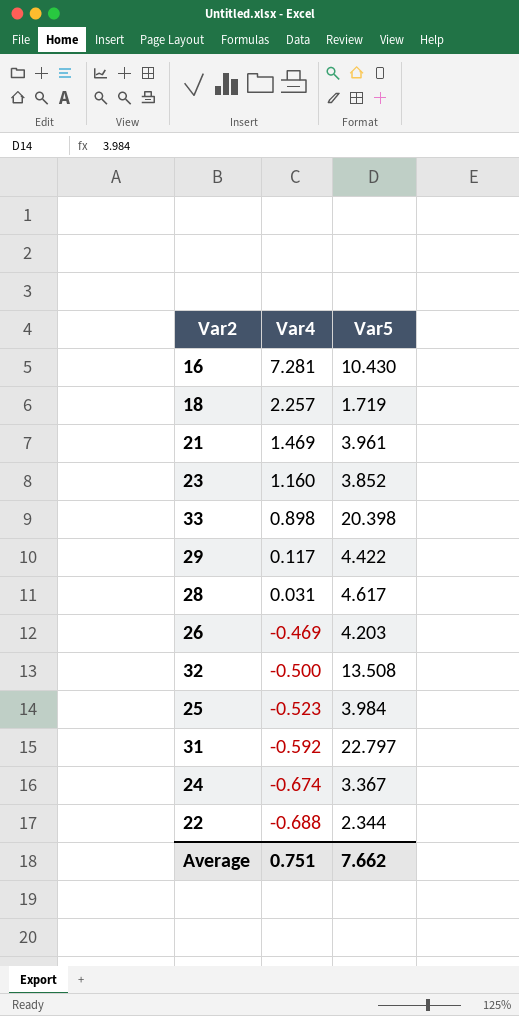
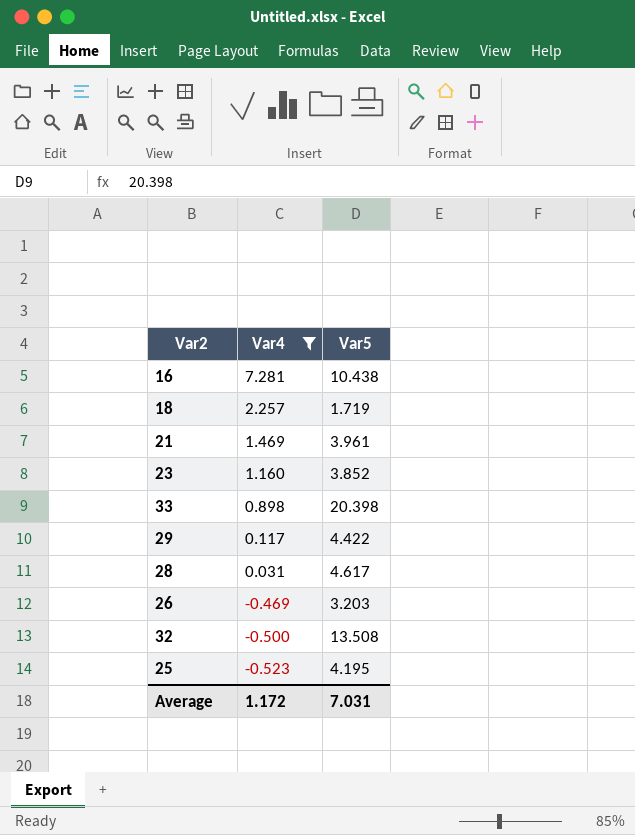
filter: none -> Var4 >= -0.523
16 | Var5: 10.430 -> 10.438
26 | Var5: 4.203 -> 3.203
25 | Var5: 3.984 -> 4.195
Average | Var4: 0.751 -> 1.172
Average | Var5: 7.662 -> 7.031

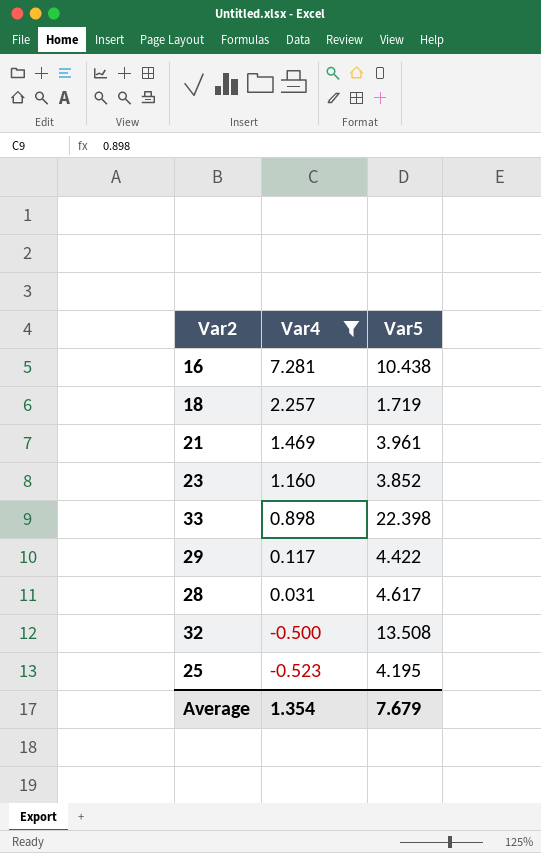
row 26: -0.469 | 3.203 -> none
33 | Var5: 20.398 -> 22.398
Average | Var4: 1.172 -> 1.354
Average | Var5: 7.031 -> 7.679

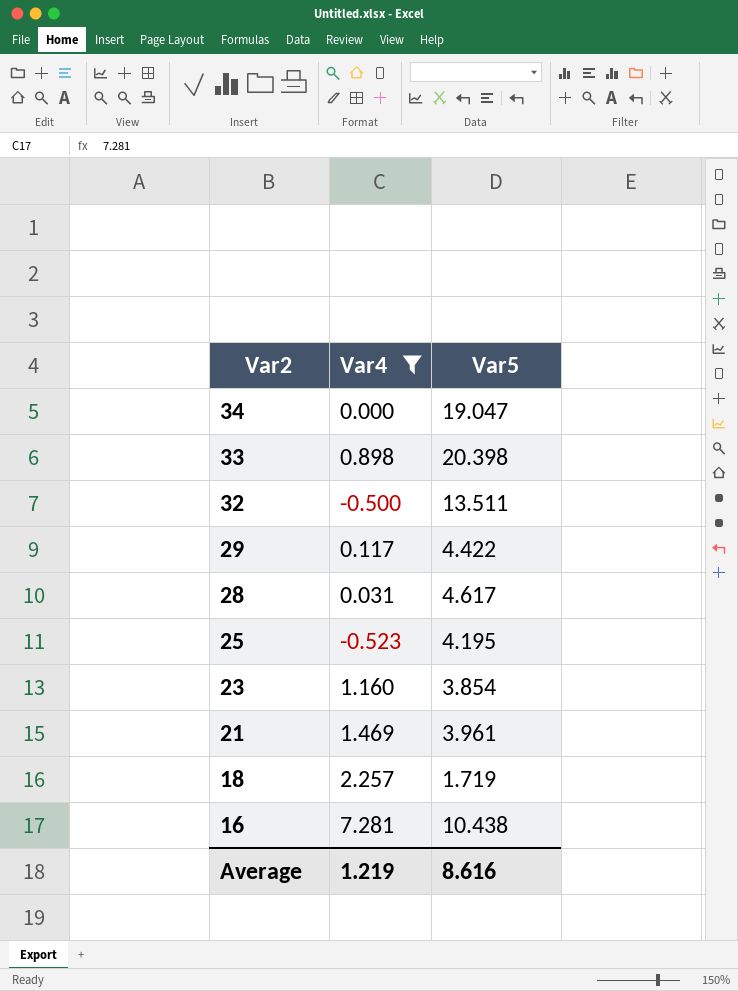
row order: Var4 descending -> Var2 descending
row 34: none -> 0.000 | 19.047
33 | Var5: 22.398 -> 20.398
32 | Var5: 13.508 -> 13.511
23 | Var5: 3.852 -> 3.854
Average | Var4: 1.354 -> 1.219
Average | Var5: 7.679 -> 8.616

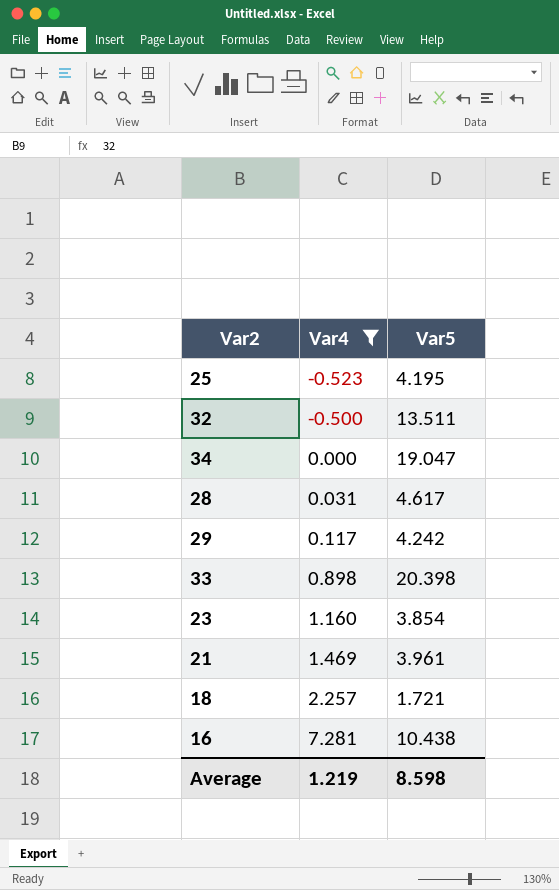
row order: Var2 descending -> Var4 ascending
29 | Var5: 4.422 -> 4.242
18 | Var5: 1.719 -> 1.721
Average | Var5: 8.616 -> 8.598

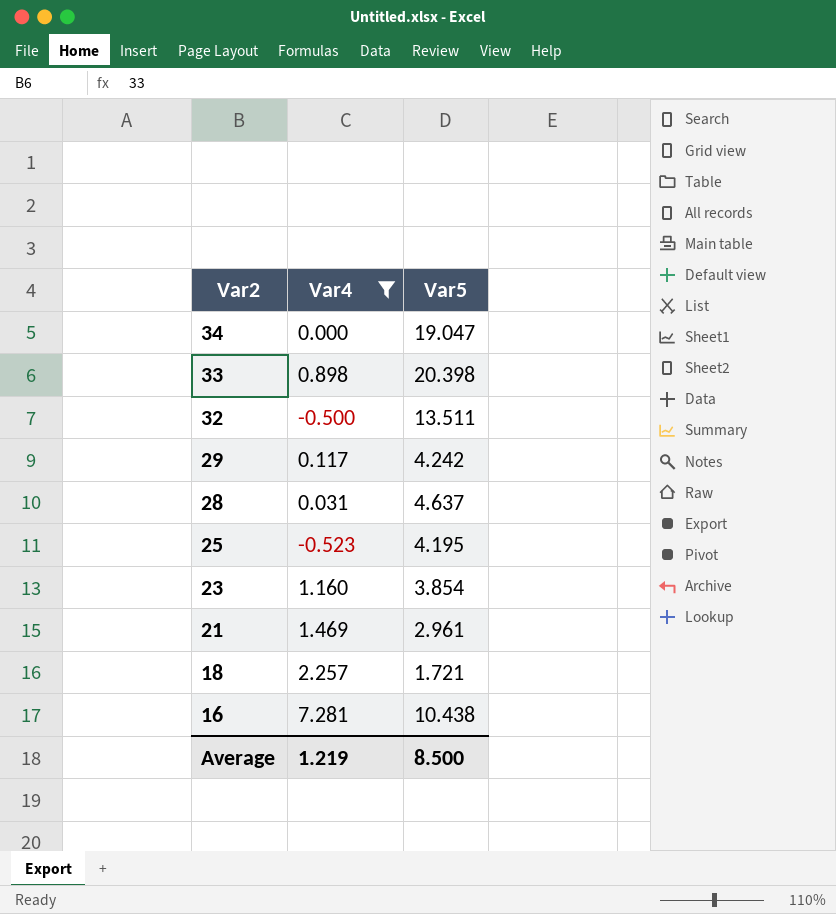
row order: Var4 ascending -> Var2 descending
28 | Var5: 4.617 -> 4.637
21 | Var5: 3.961 -> 2.961
Average | Var5: 8.598 -> 8.500

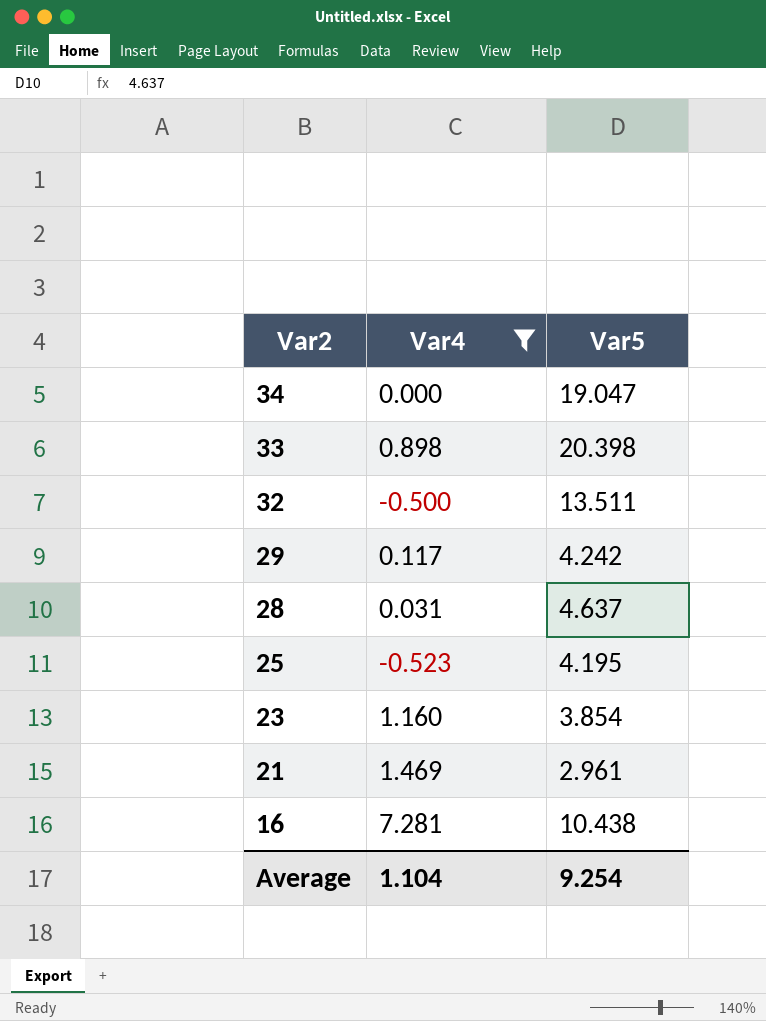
row 18: 2.257 | 1.721 -> none
Average | Var4: 1.219 -> 1.104
Average | Var5: 8.500 -> 9.254

